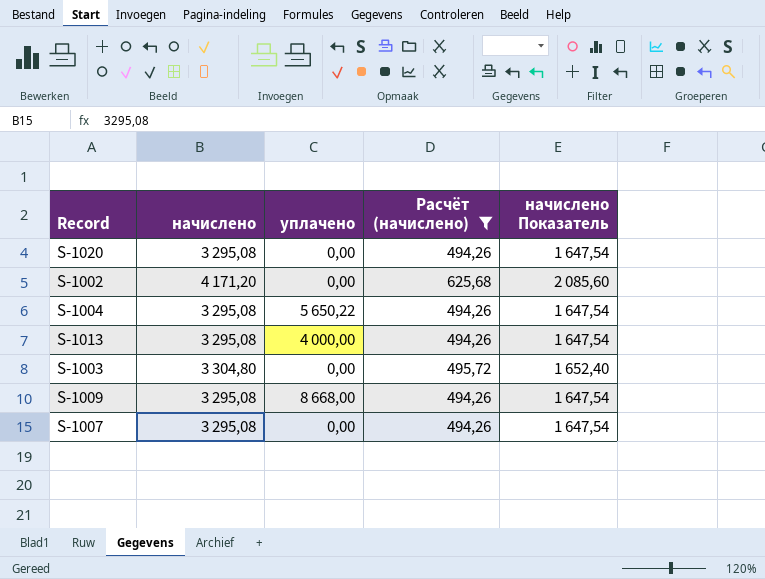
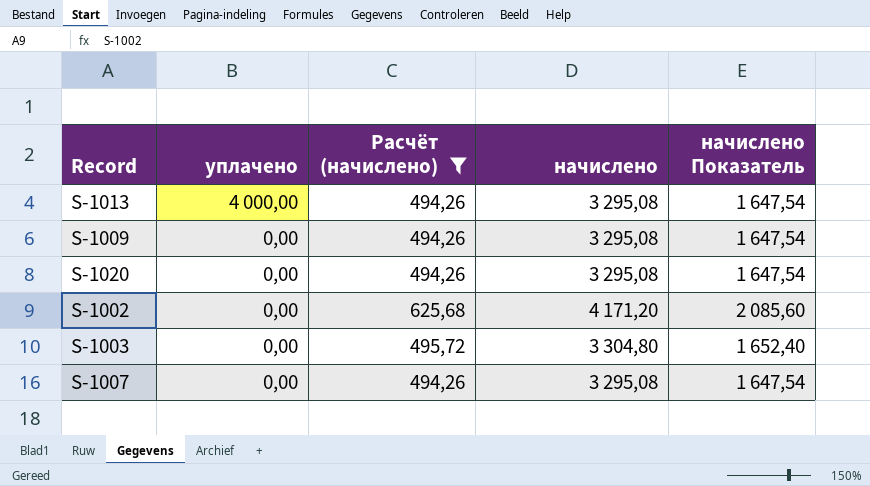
row order: none -> уплачено descending
column начислено | position: 2 -> 4
row S-1004: 3 295,08 | 5 650,22 | 494,26 | 1 647,54 -> none
S-1009 | уплачено: 8 668,00 -> 0,00

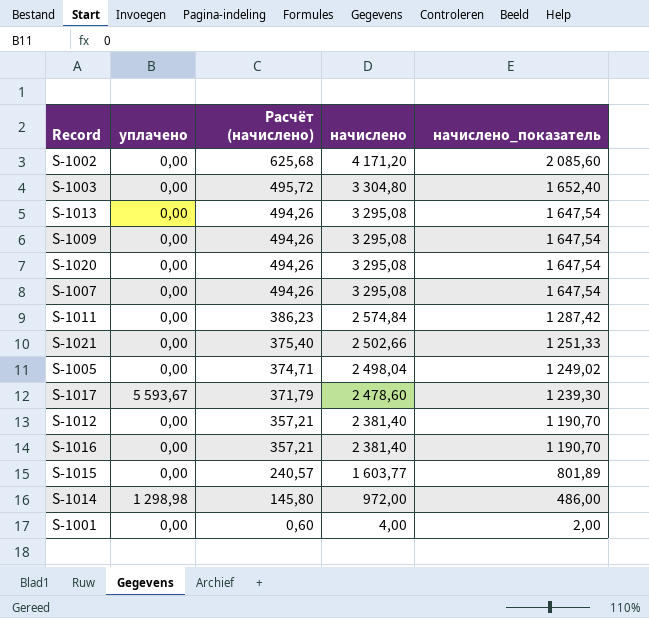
filter: Расчёт (начислено) >= 494,26 -> none
row order: уплачено descending -> Расчёт (начислено) descending
column name: начислено Показатель -> начислено_показатель
S-1013 | уплачено: 4 000,00 -> 0,00

